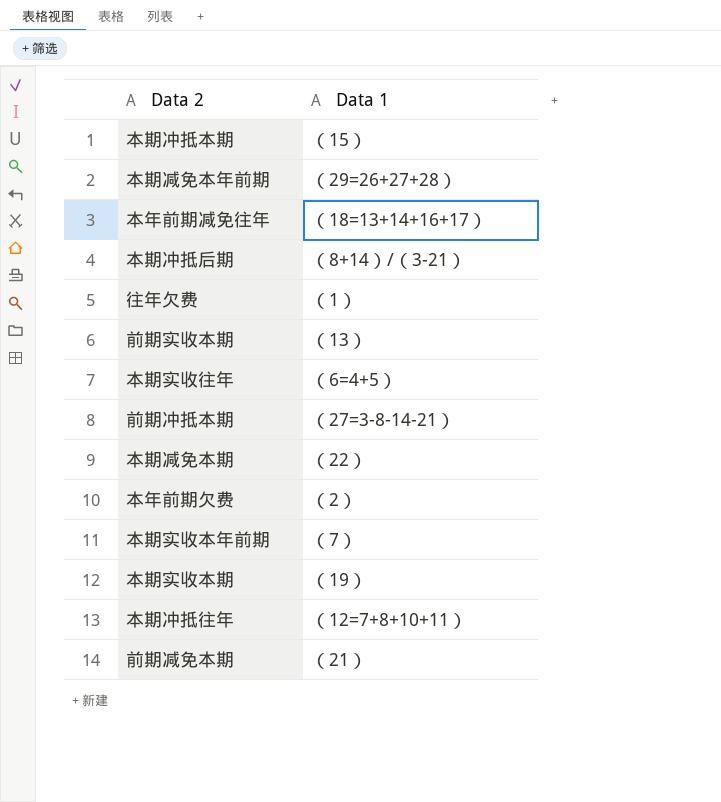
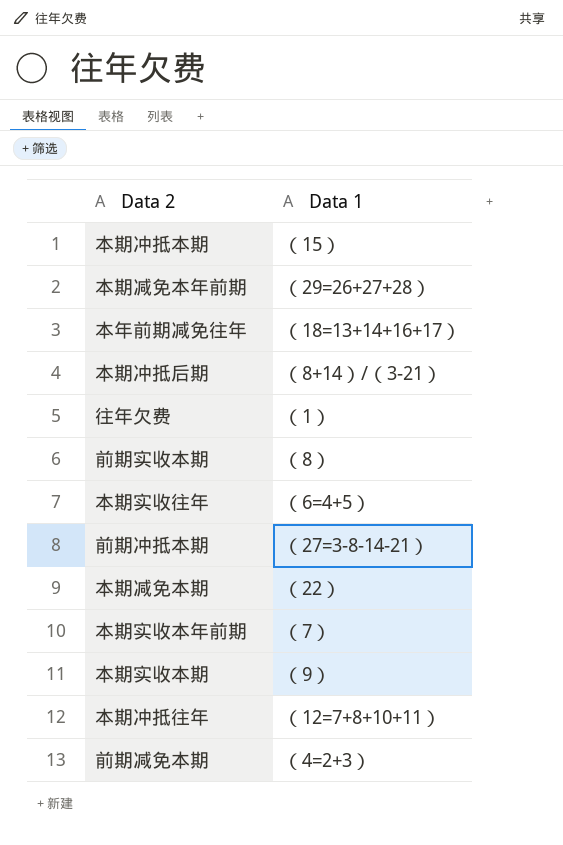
row 本年前期欠费: （2） -> none
前期实收本期 | Data 1: （13） -> （8）
本期实收本期 | Data 1: （19） -> （9）
前期减免本期 | Data 1: （21） -> （4=2+3）

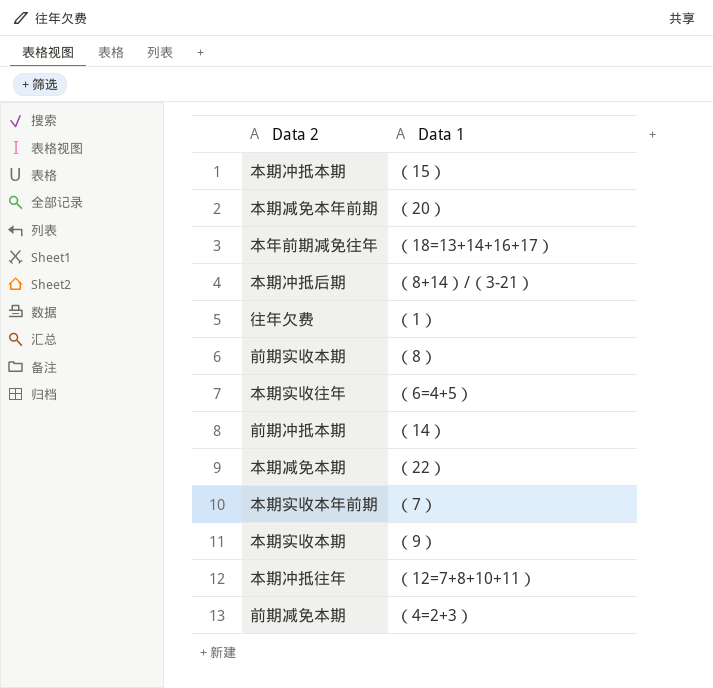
本期减免本年前期 | Data 1: （29=26+27+28） -> （20）
前期冲抵本期 | Data 1: （27=3-8-14-21） -> （14）

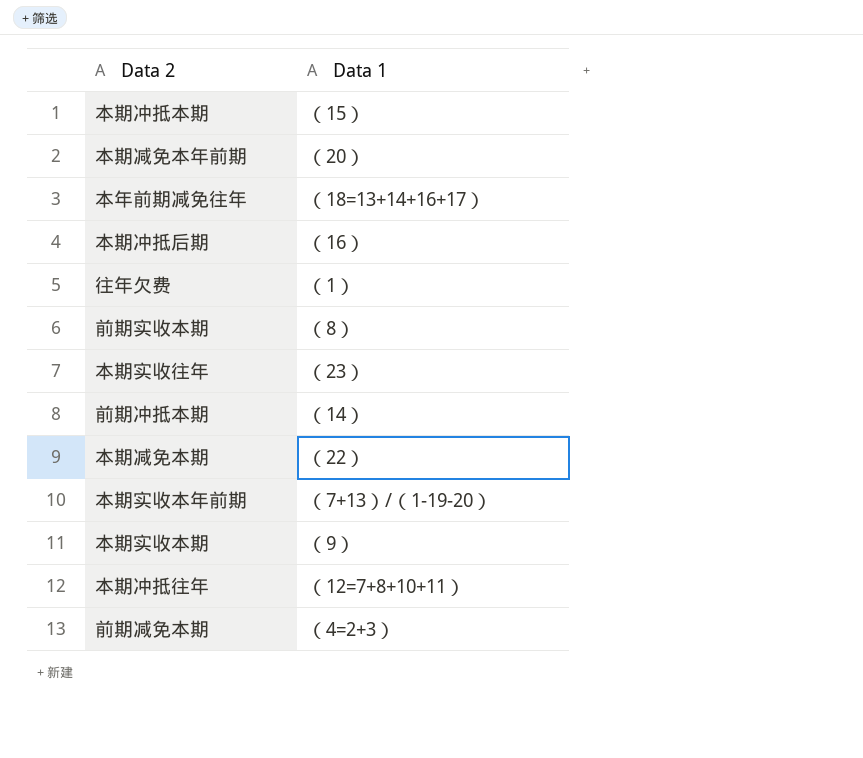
本期冲抵后期 | Data 1: （8+14）/（3-21） -> （16）
本期实收往年 | Data 1: （6=4+5） -> （23）
本期实收本年前期 | Data 1: （7） -> （7+13）/（1-19-20）

